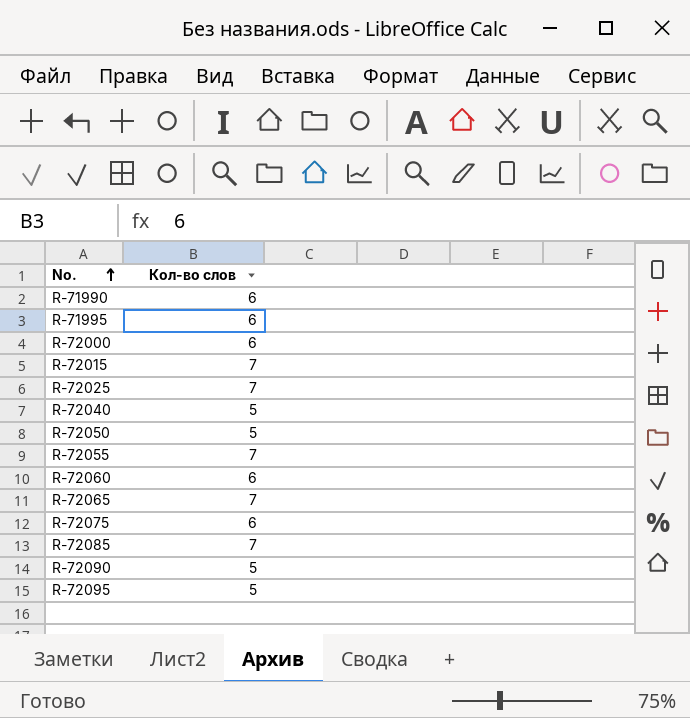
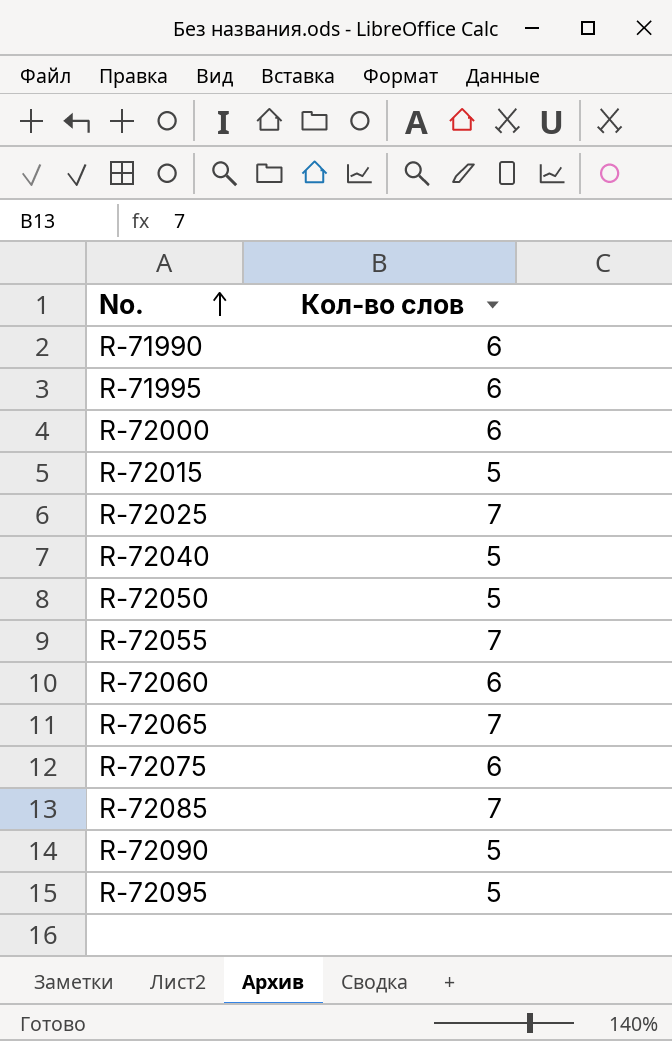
R-72015 | Кол-во слов: 7 -> 5

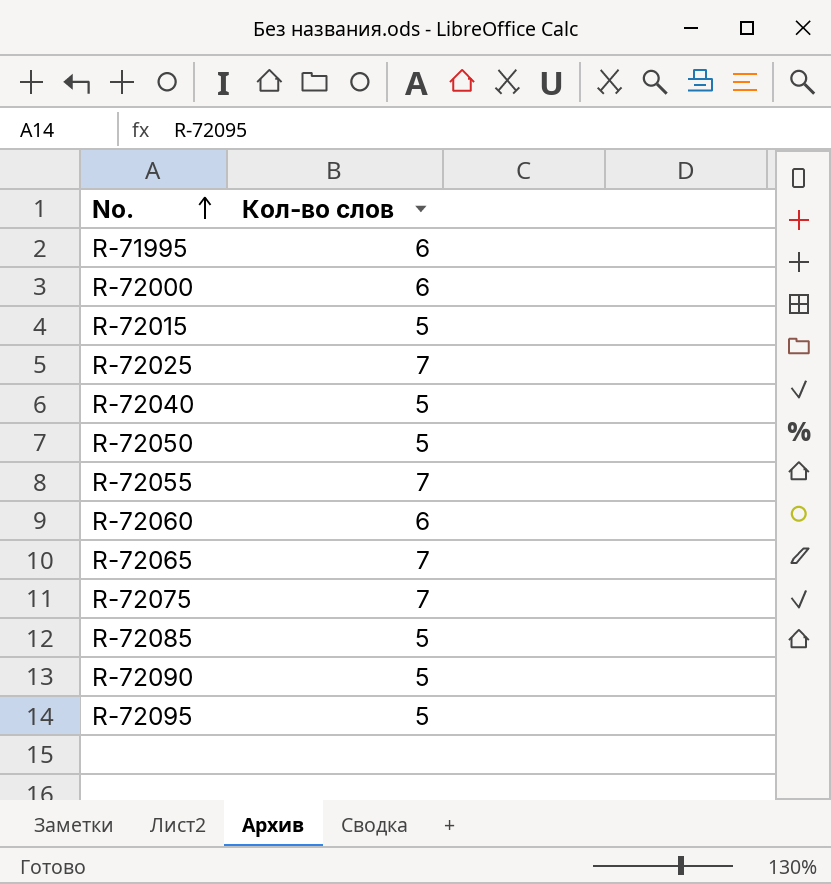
row R-71990: 6 -> none
R-72075 | Кол-во слов: 6 -> 7
R-72085 | Кол-во слов: 7 -> 5

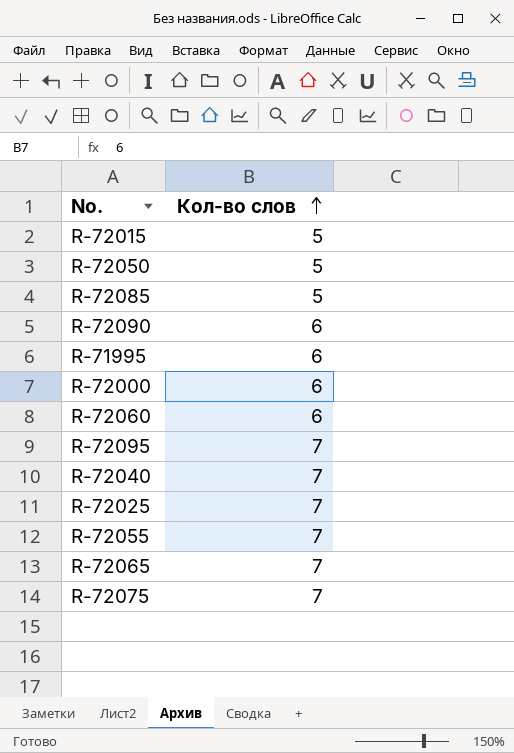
row order: No. ascending -> Кол-во слов ascending
R-72090 | Кол-во слов: 5 -> 6
R-72095 | Кол-во слов: 5 -> 7
R-72040 | Кол-во слов: 5 -> 7

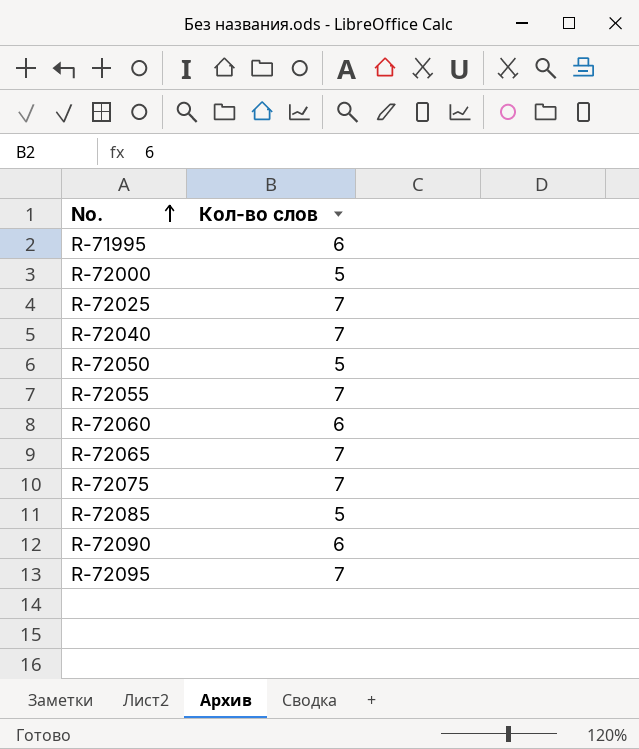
row order: Кол-во слов ascending -> No. ascending
row R-72015: 5 -> none
R-72000 | Кол-во слов: 6 -> 5

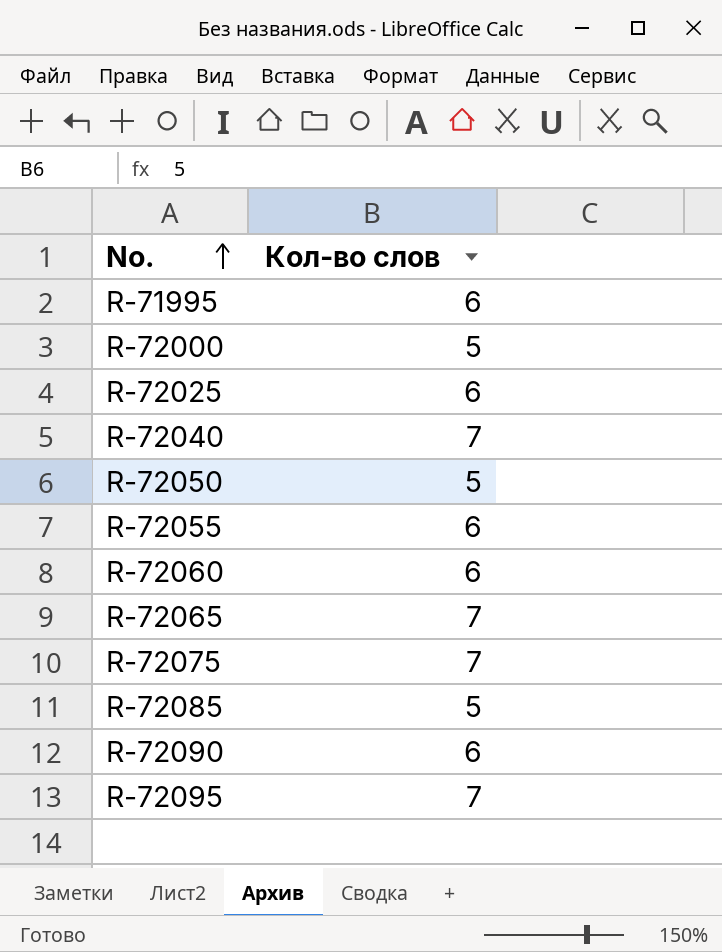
R-72025 | Кол-во слов: 7 -> 6
R-72055 | Кол-во слов: 7 -> 6

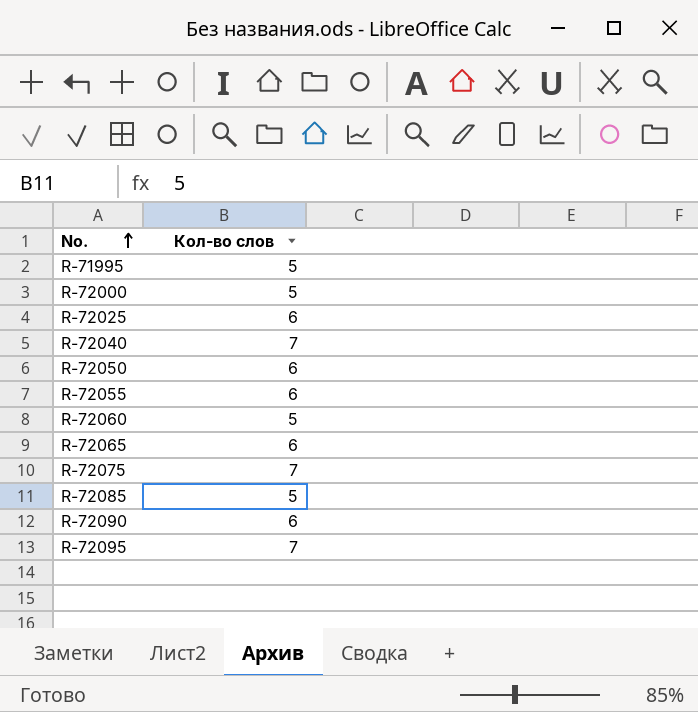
R-71995 | Кол-во слов: 6 -> 5
R-72050 | Кол-во слов: 5 -> 6
R-72060 | Кол-во слов: 6 -> 5
R-72065 | Кол-во слов: 7 -> 6

